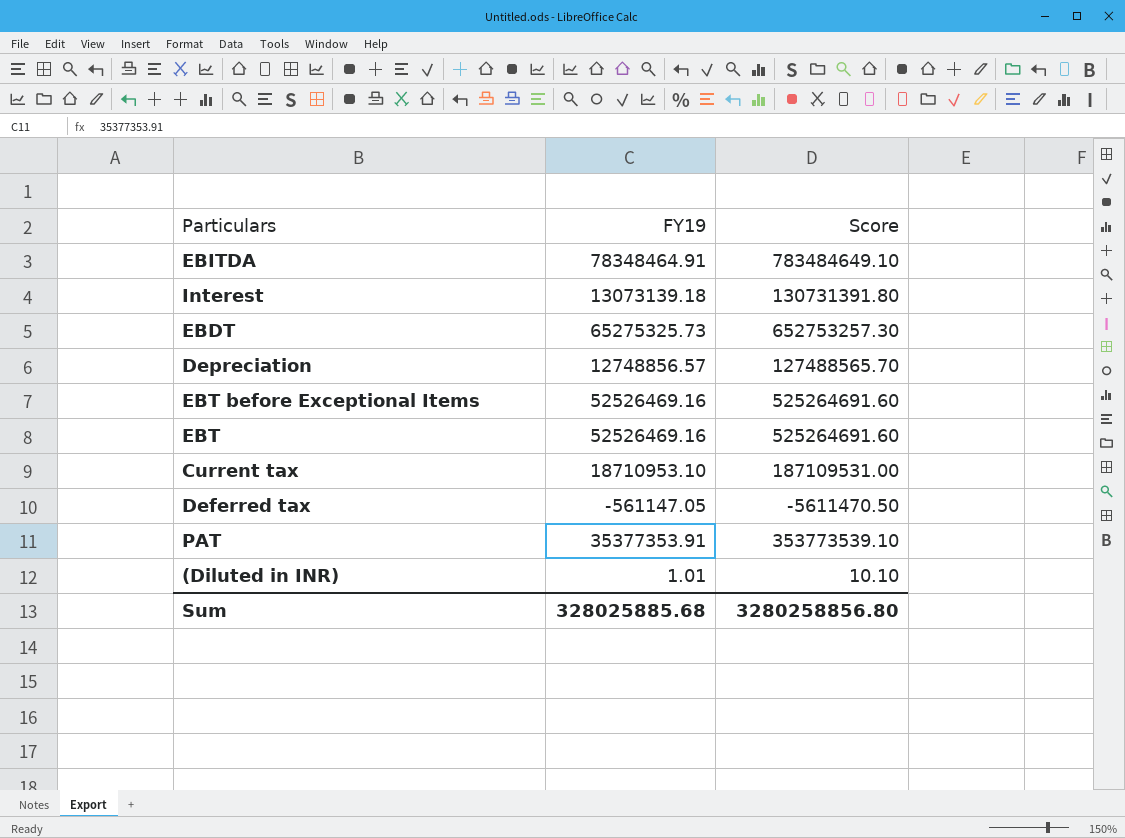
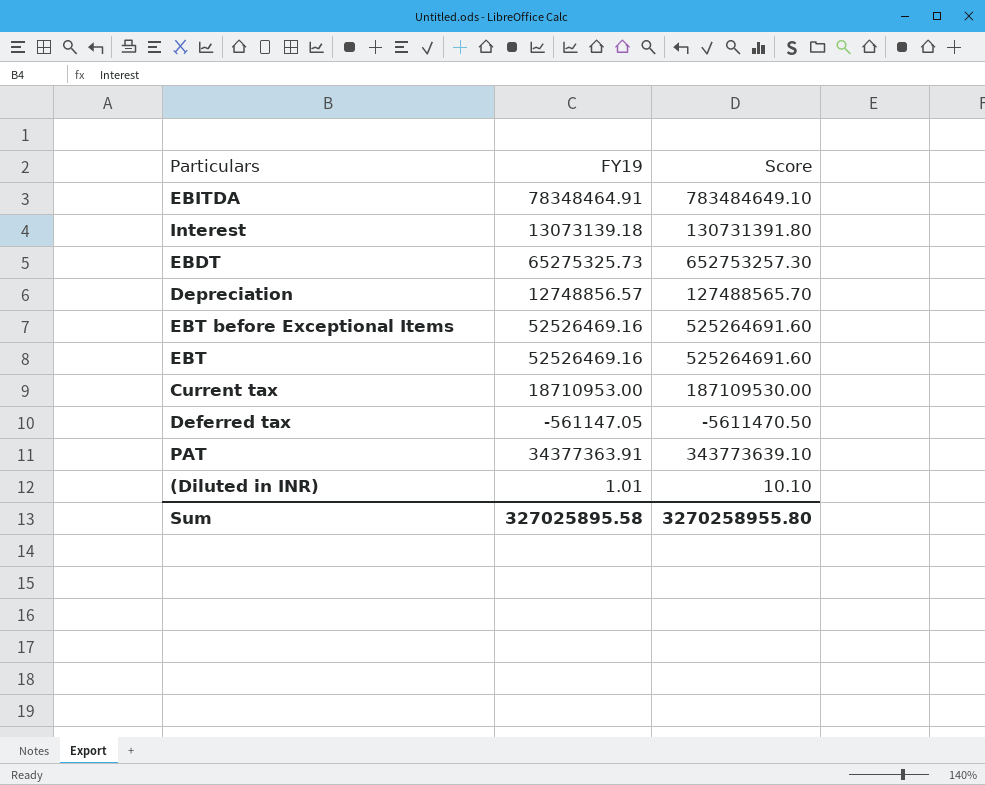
Current tax | FY19: 18710953.10 -> 18710953.00
Current tax | Score: 187109531.00 -> 187109530.00
PAT | FY19: 35377353.91 -> 34377363.91
PAT | Score: 353773539.10 -> 343773639.10
Sum | FY19: 328025885.68 -> 327025895.58
Sum | Score: 3280258856.80 -> 3270258955.80

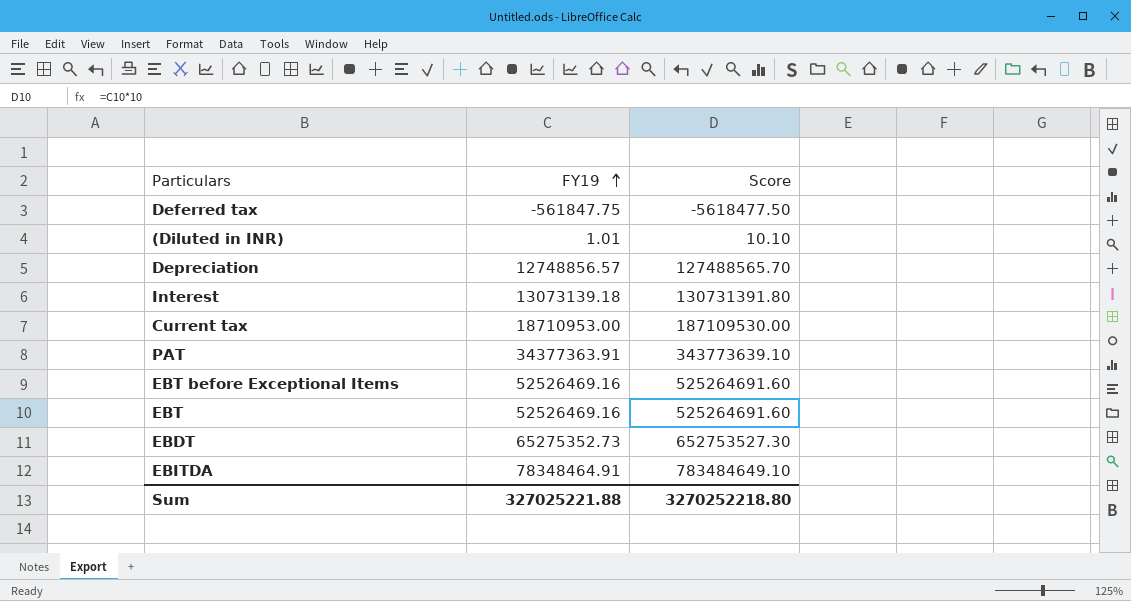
row order: none -> FY19 ascending
Deferred tax | FY19: -561147.05 -> -561847.75
Deferred tax | Score: -5611470.50 -> -5618477.50
EBDT | FY19: 65275325.73 -> 65275352.73
EBDT | Score: 652753257.30 -> 652753527.30
Sum | FY19: 327025895.58 -> 327025221.88
Sum | Score: 3270258955.80 -> 3270252218.80

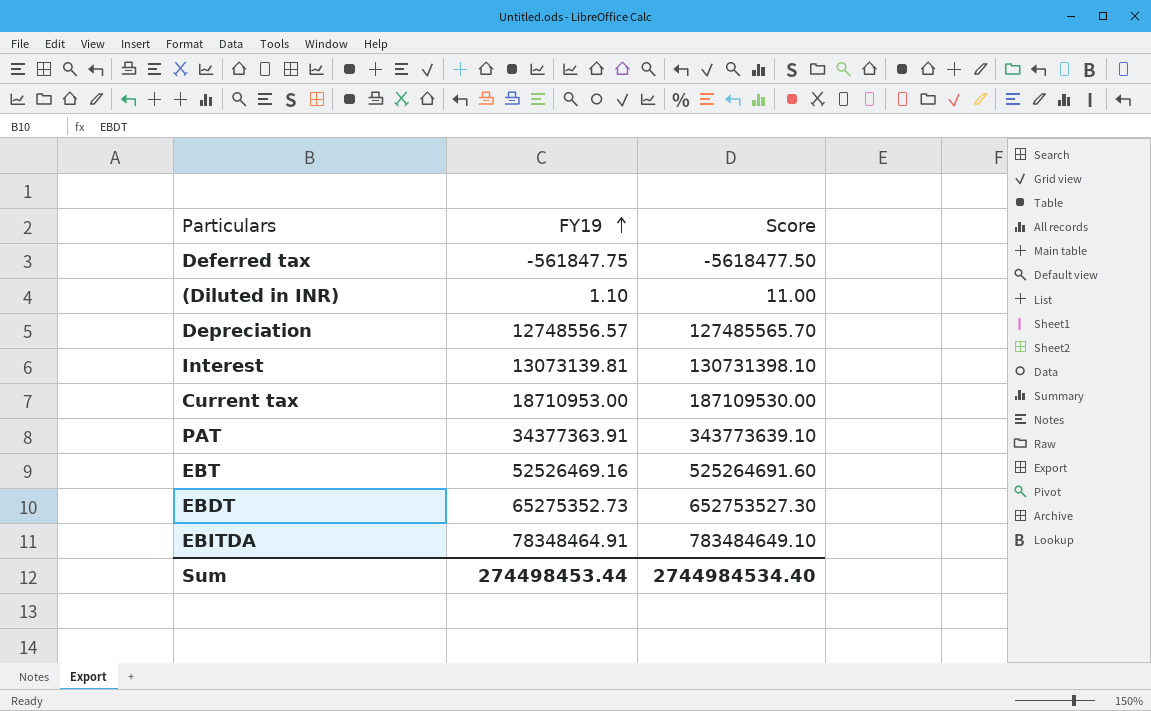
row EBT before Exceptional Items: 52526469.16 | 525264691.60 -> none
(Diluted in INR) | FY19: 1.01 -> 1.10
(Diluted in INR) | Score: 10.10 -> 11.00
Depreciation | FY19: 12748856.57 -> 12748556.57
Depreciation | Score: 127488565.70 -> 127485565.70
Interest | FY19: 13073139.18 -> 13073139.81
Interest | Score: 130731391.80 -> 130731398.10
Sum | FY19: 327025221.88 -> 274498453.44
Sum | Score: 3270252218.80 -> 2744984534.40

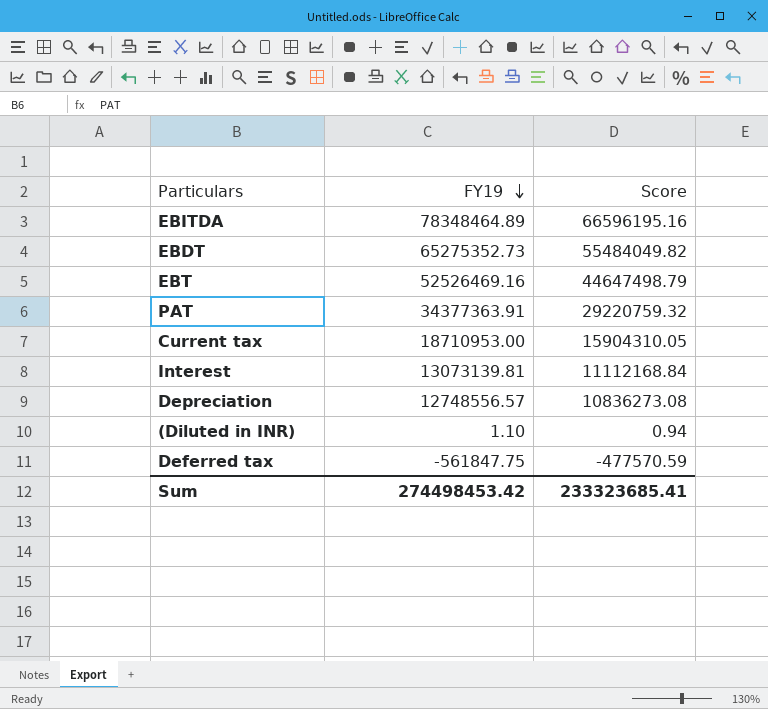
row order: FY19 ascending -> FY19 descending
column Score | formula: [FY19] * 10 -> [FY19] * 0.85
EBITDA | FY19: 78348464.91 -> 78348464.89
Sum | FY19: 274498453.44 -> 274498453.42
Sum | Score: 2744984534.40 -> 233323685.41

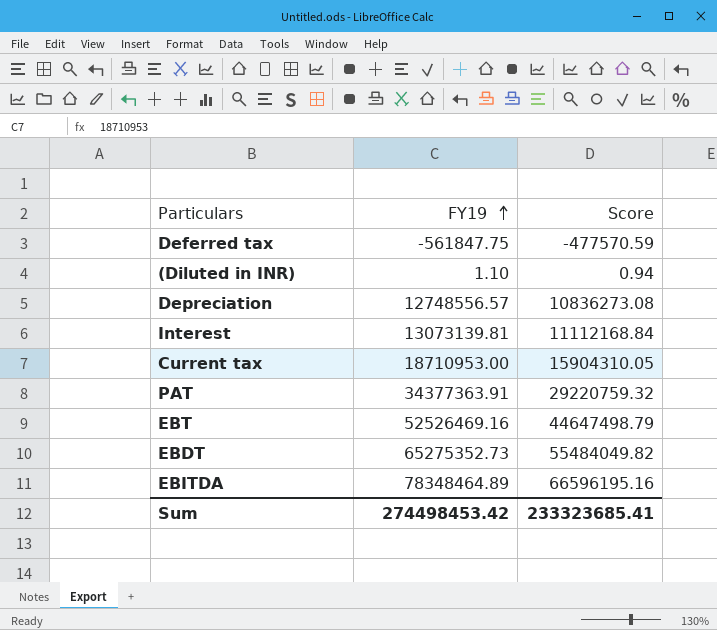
row order: FY19 descending -> FY19 ascending

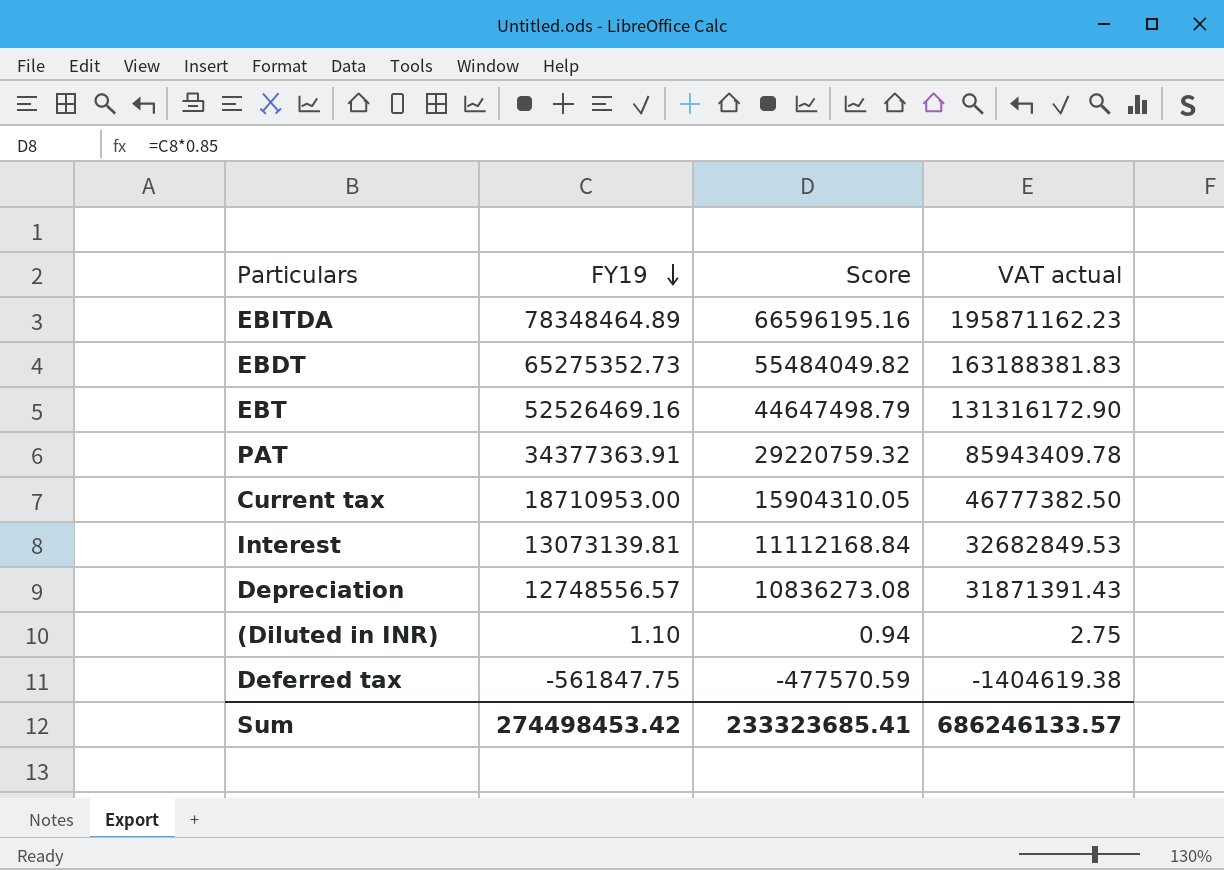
row order: FY19 ascending -> FY19 descending
column VAT actual | formula: none -> [FY19] * 2.5

